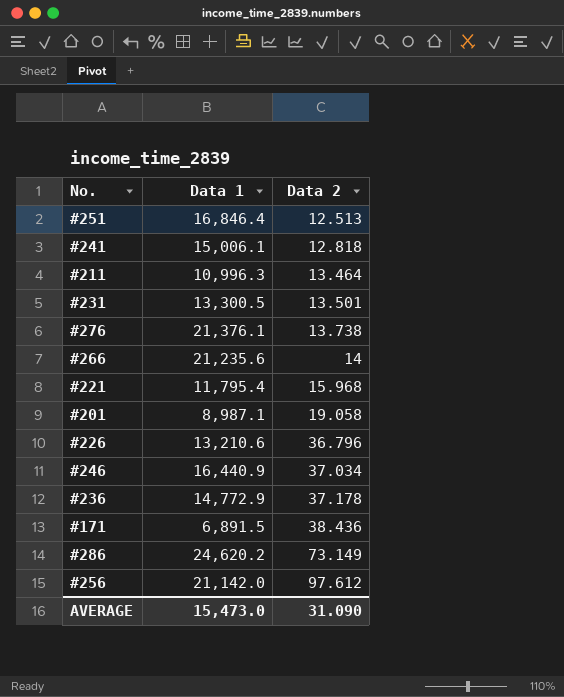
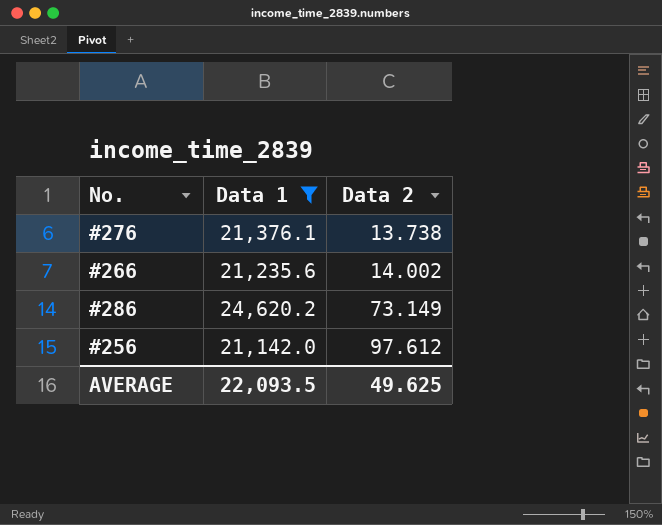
filter: none -> Data 1 >= 21,142.0
#266 | Data 2: 14 -> 14.002
AVERAGE | Data 1: 15,473.0 -> 22,093.5
AVERAGE | Data 2: 31.090 -> 49.625

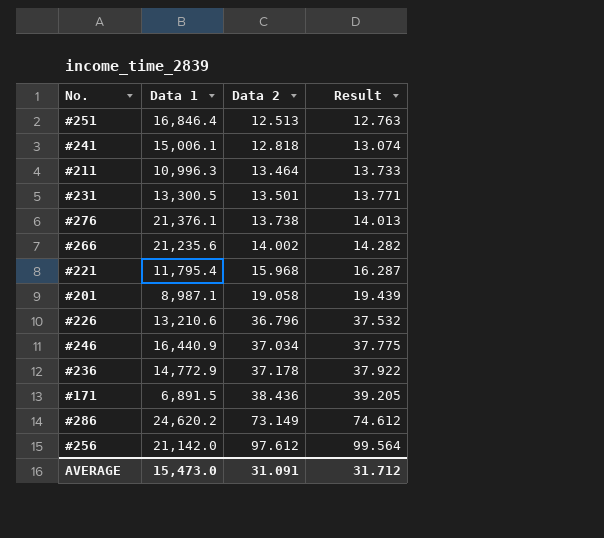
filter: Data 1 >= 21,142.0 -> none
column Result | formula: none -> [Data 2] * 1.02
AVERAGE | Data 1: 22,093.5 -> 15,473.0
AVERAGE | Data 2: 49.625 -> 31.091

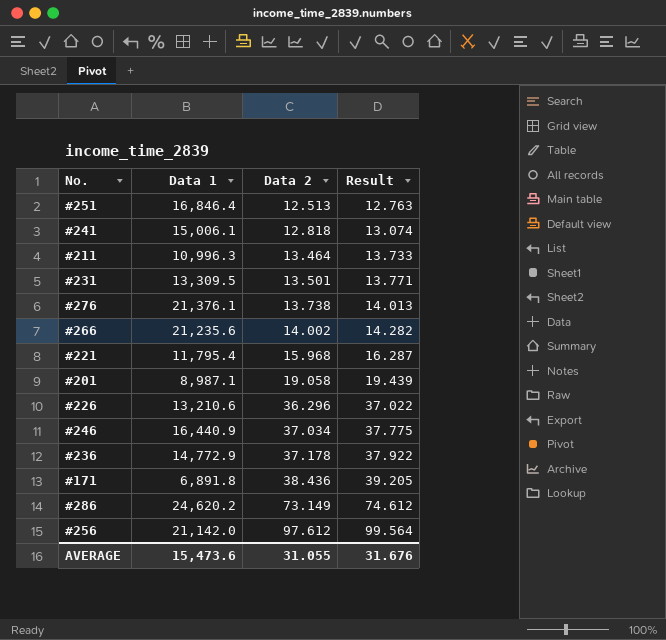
#231 | Data 1: 13,300.5 -> 13,309.5
#226 | Data 2: 36.796 -> 36.296
#226 | Result: 37.532 -> 37.022
#171 | Data 1: 6,891.5 -> 6,891.8
AVERAGE | Data 1: 15,473.0 -> 15,473.6
AVERAGE | Data 2: 31.091 -> 31.055
AVERAGE | Result: 31.712 -> 31.676

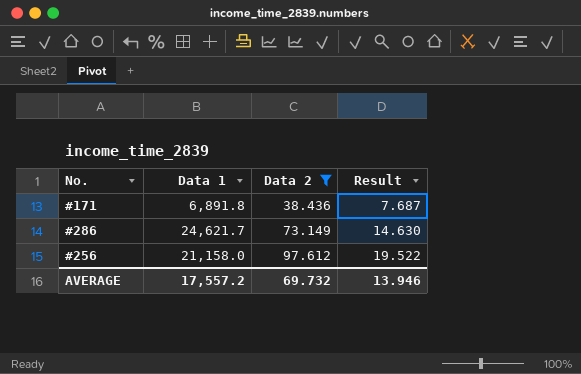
filter: none -> Data 2 >= 38.436
column Result | formula: [Data 2] * 1.02 -> [Data 2] * 0.2
#286 | Data 1: 24,620.2 -> 24,621.7
#256 | Data 1: 21,142.0 -> 21,158.0
AVERAGE | Data 1: 15,473.6 -> 17,557.2
AVERAGE | Data 2: 31.055 -> 69.732
AVERAGE | Result: 31.676 -> 13.946

